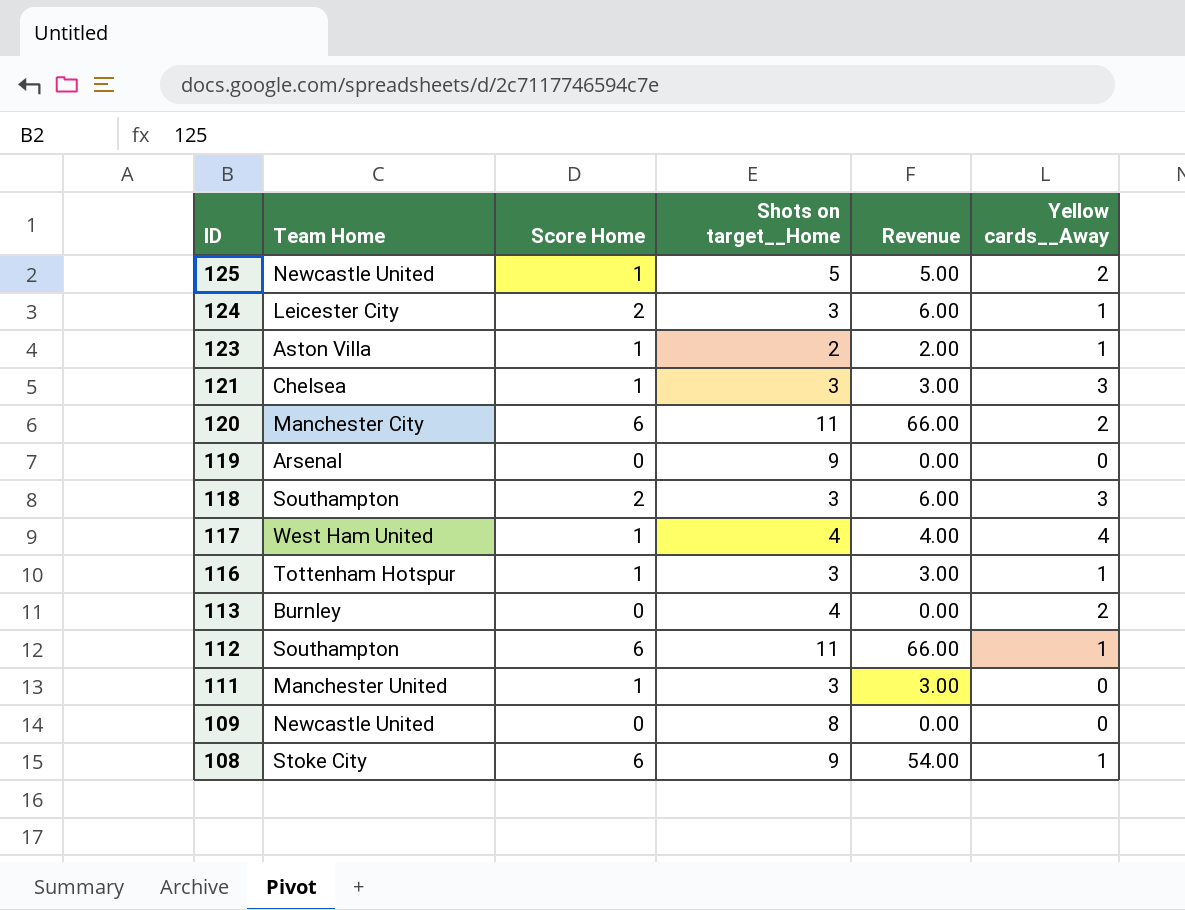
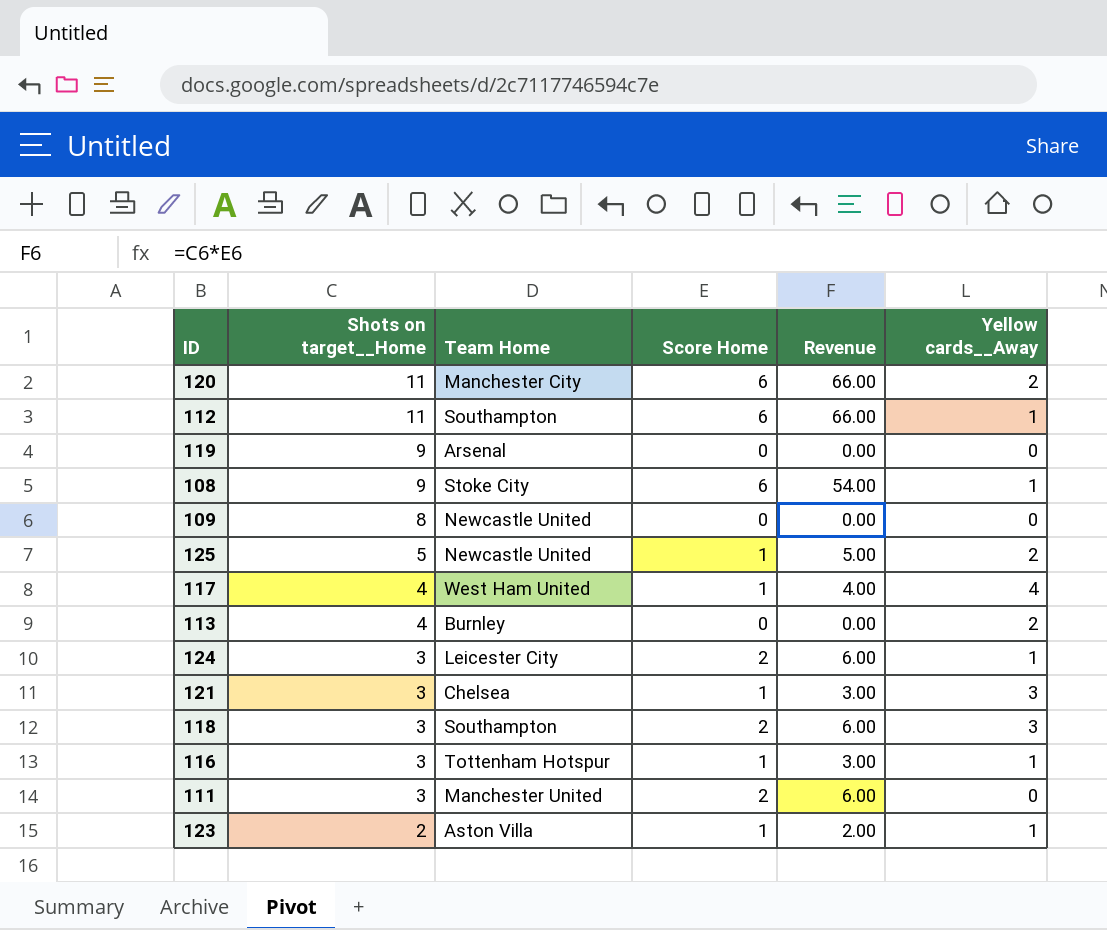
row order: ID descending -> Shots on target__Home descending
column Shots on target__Home | position: 4 -> 2
111 | Score Home: 1 -> 2
111 | Revenue: 3.00 -> 6.00

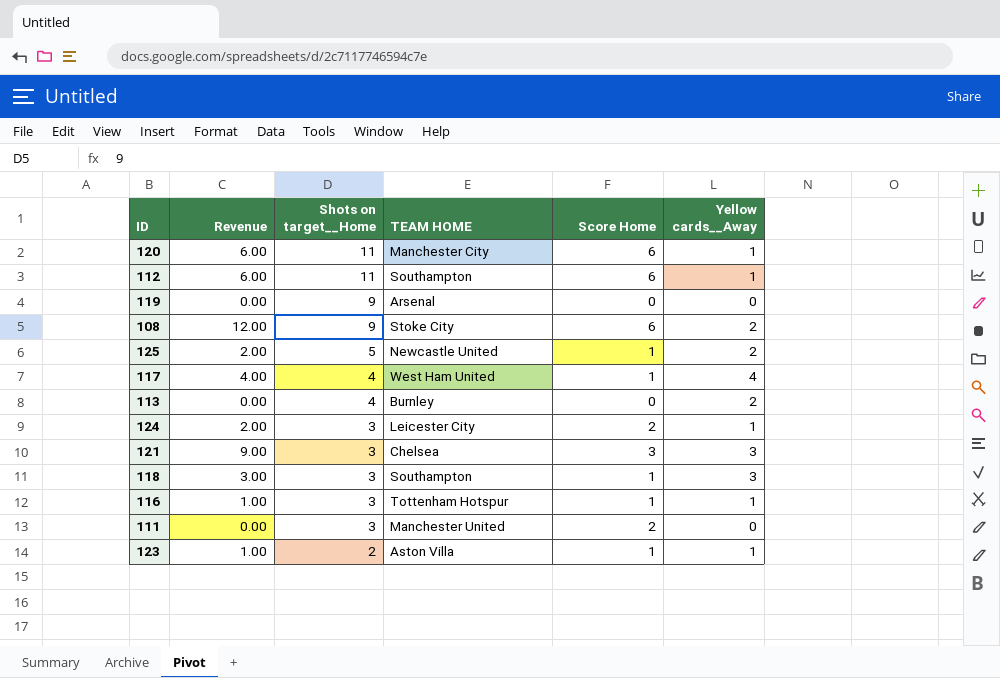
column Revenue | formula: [Shots on target__Home] * [Score Home] -> [Score Home] * [Yellow cards__Away]
column Revenue | position: 5 -> 2
column name: Team Home -> TEAM HOME
row 109: 8 | Newcastle United | 0 | 0.00 | 0 -> none
120 | Yellow cards__Away: 2 -> 1
108 | Yellow cards__Away: 1 -> 2
121 | Score Home: 1 -> 3
118 | Score Home: 2 -> 1

